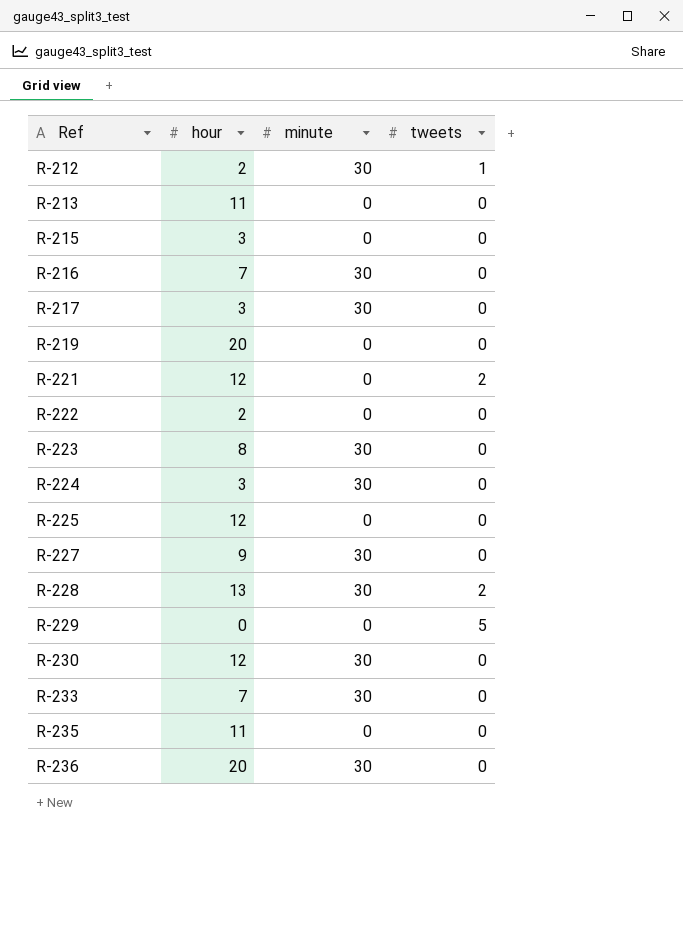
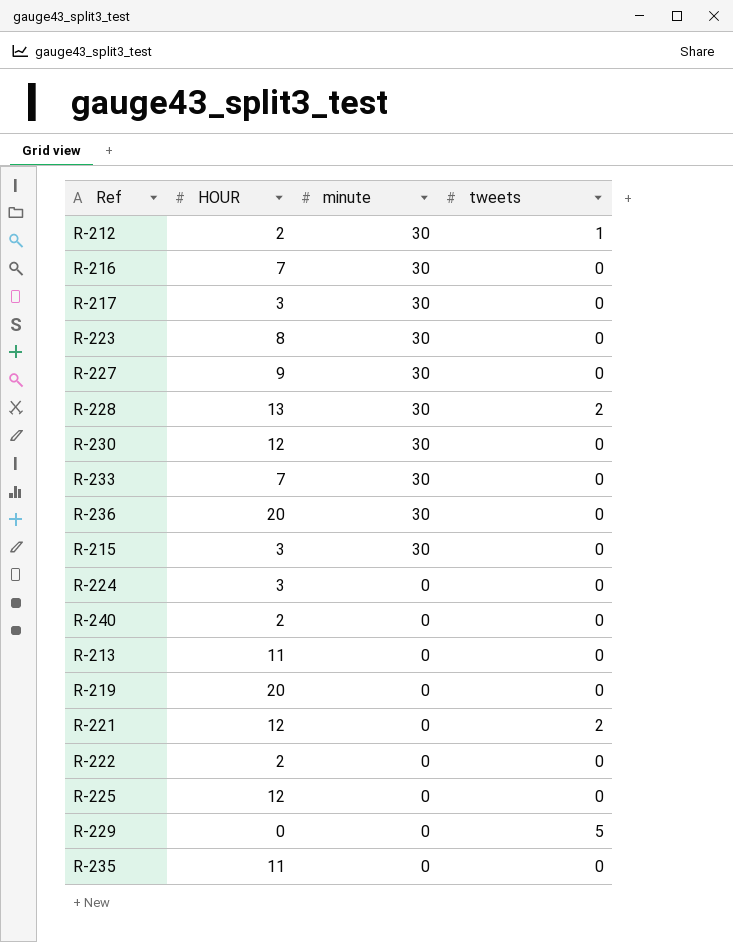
row order: Ref ascending -> minute descending
column name: hour -> HOUR
R-215 | minute: 0 -> 30
R-224 | minute: 30 -> 0
row R-240: none -> 2 | 0 | 0

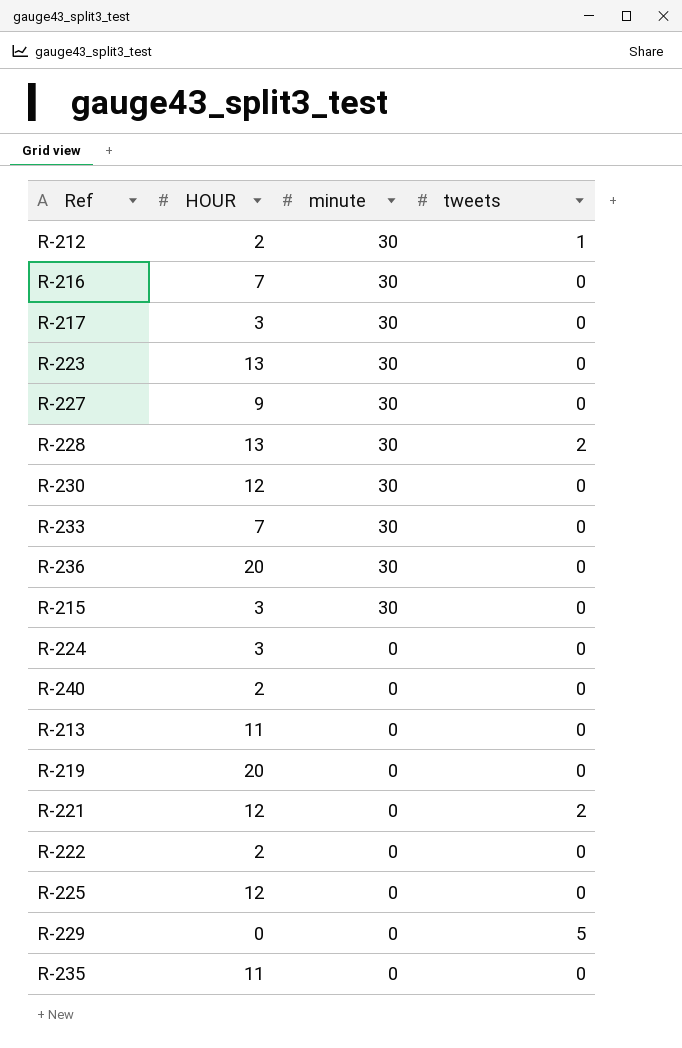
R-223 | HOUR: 8 -> 13

